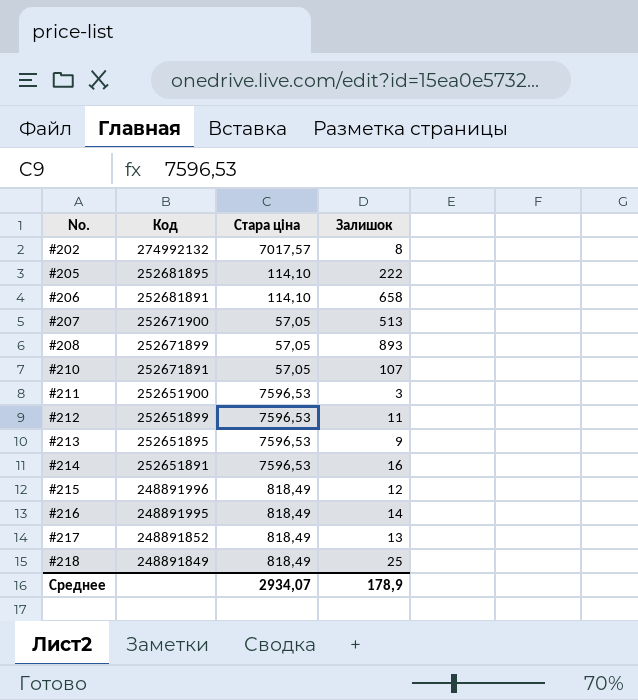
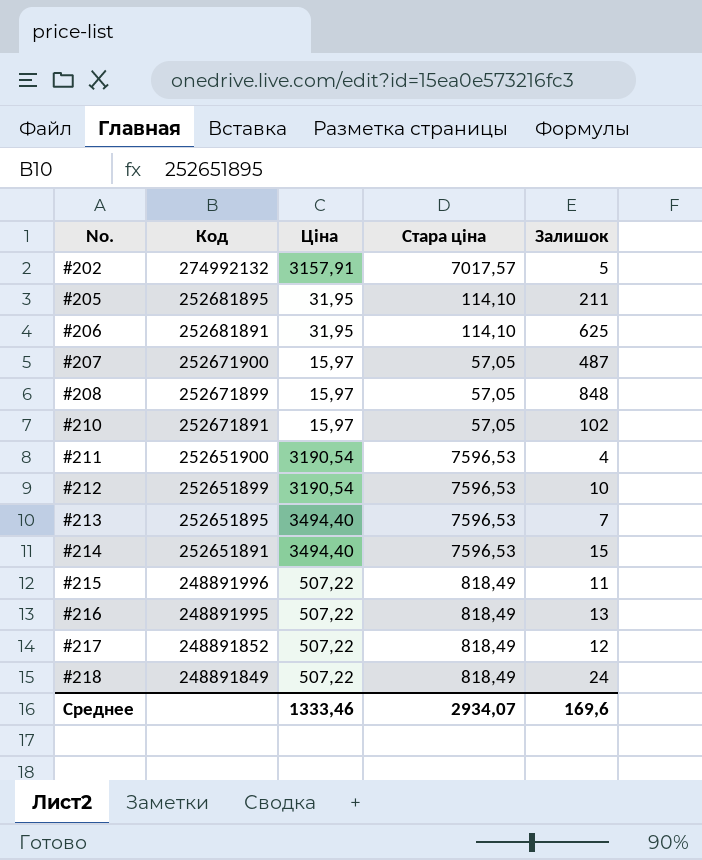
column Ціна | position: none -> 3
#202 | Залишок: 8 -> 5
#205 | Залишок: 222 -> 211
#206 | Залишок: 658 -> 625
#207 | Залишок: 513 -> 487
#208 | Залишок: 893 -> 848
#210 | Залишок: 107 -> 102
#211 | Залишок: 3 -> 4
#212 | Залишок: 11 -> 10
#213 | Залишок: 9 -> 7
#214 | Залишок: 16 -> 15
#215 | Залишок: 12 -> 11
#216 | Залишок: 14 -> 13
#217 | Залишок: 13 -> 12
#218 | Залишок: 25 -> 24
Среднее | Залишок: 178,9 -> 169,6

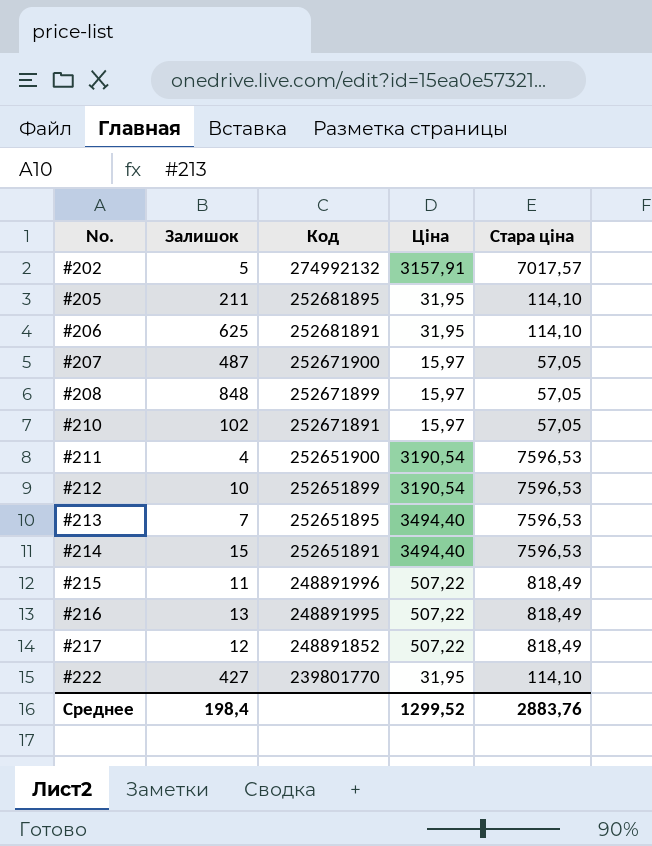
column Залишок | position: 5 -> 2
row #218: 248891849 | 507,22 | 818,49 | 24 -> none
row #222: none -> 427 | 239801770 | 31,95 | 114,10
Среднее | Залишок: 169,6 -> 198,4
Среднее | Ціна: 1333,46 -> 1299,52
Среднее | Стара ціна: 2934,07 -> 2883,76

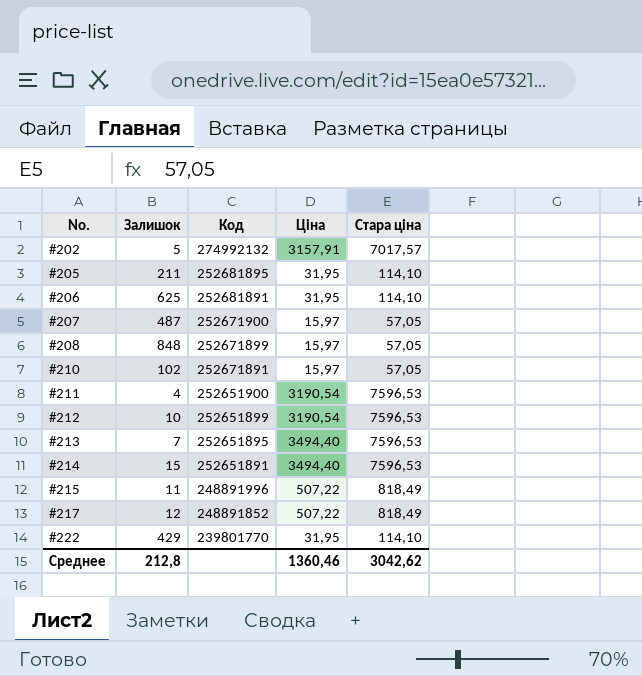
row #216: 13 | 248891995 | 507,22 | 818,49 -> none
#222 | Залишок: 427 -> 429
Среднее | Залишок: 198,4 -> 212,8
Среднее | Ціна: 1299,52 -> 1360,46
Среднее | Стара ціна: 2883,76 -> 3042,62

